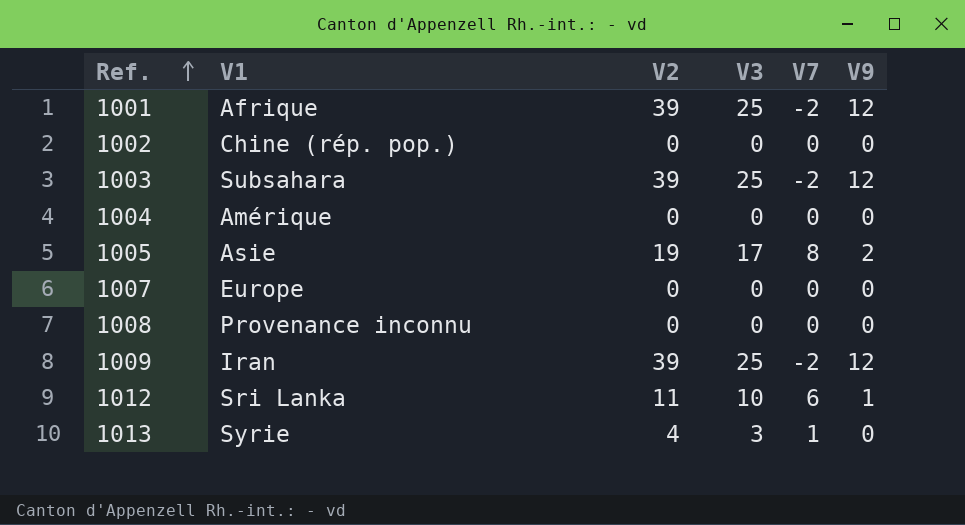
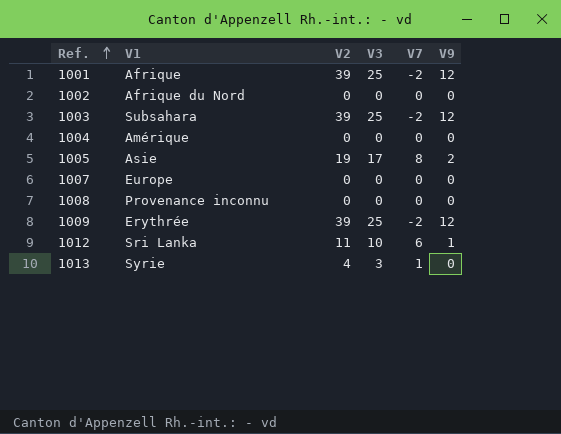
1002 | V1: Chine (rép. pop.) -> Afrique du Nord
1009 | V1: Iran -> Erythrée

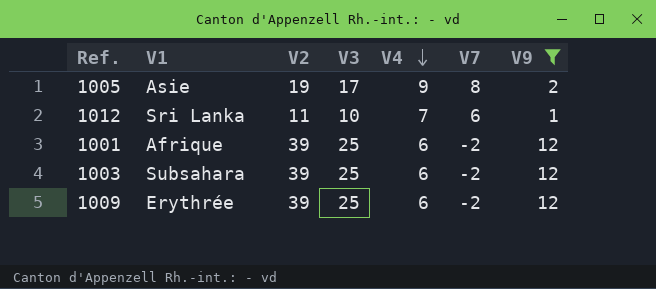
filter: none -> V9 != 0
row order: Ref. ascending -> V4 descending
column V4 | position: none -> 5

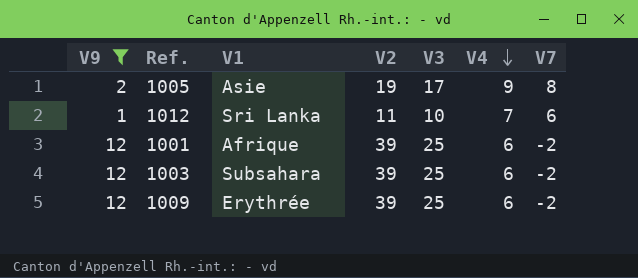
column V9 | position: 7 -> 1

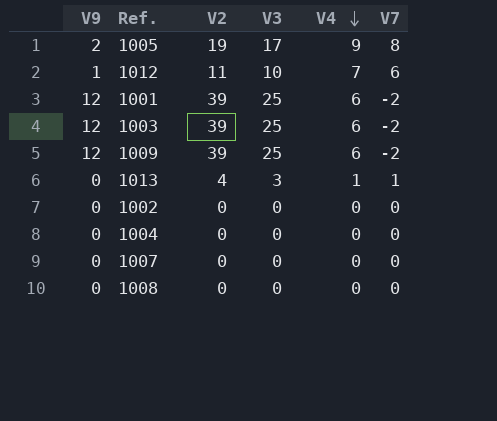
filter: V9 != 0 -> none
column V1 | position: 3 -> none

